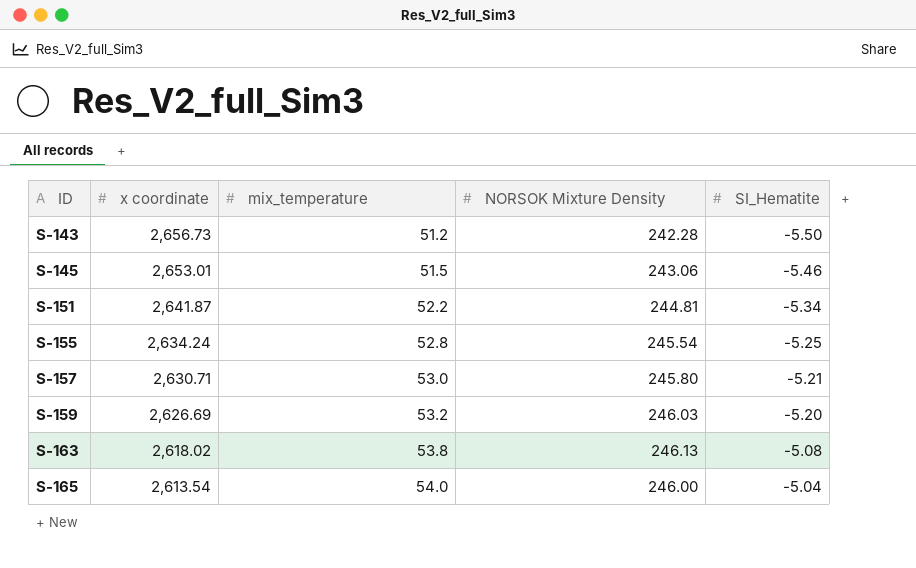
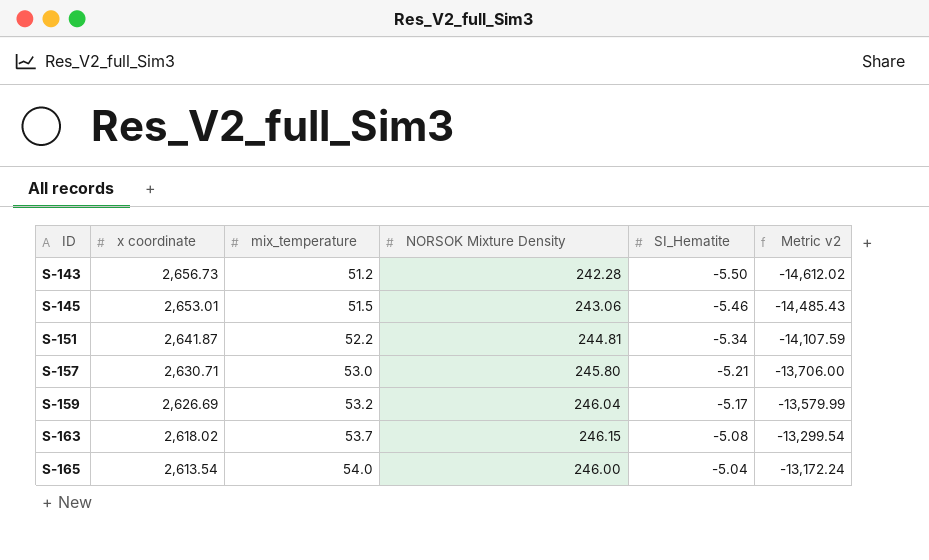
column Metric v2 | formula: none -> [x coordinate] * [SI_Hematite]
row S-155: 2,634.24 | 52.8 | 245.54 | -5.25 -> none
S-159 | NORSOK Mixture Density: 246.03 -> 246.04
S-159 | SI_Hematite: -5.20 -> -5.17
S-163 | mix_temperature: 53.8 -> 53.7
S-163 | NORSOK Mixture Density: 246.13 -> 246.15

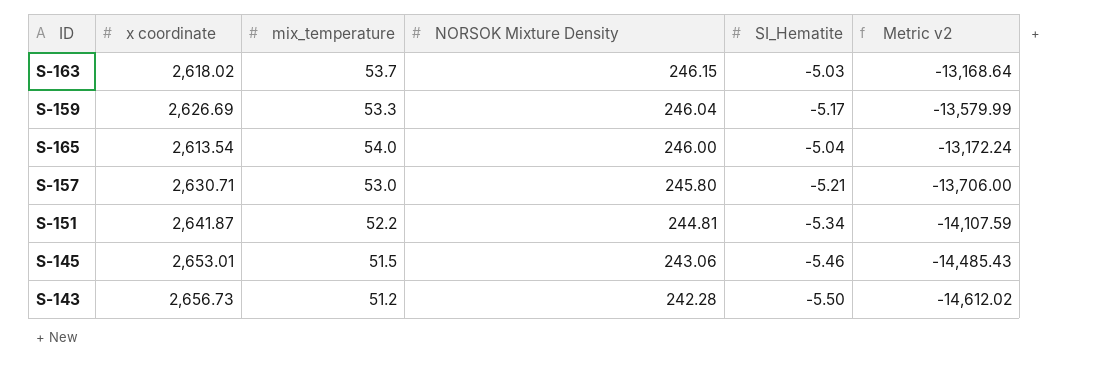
row order: ID ascending -> NORSOK Mixture Density descending
S-163 | SI_Hematite: -5.08 -> -5.03
S-163 | Metric v2: -13,299.54 -> -13,168.64
S-159 | mix_temperature: 53.2 -> 53.3

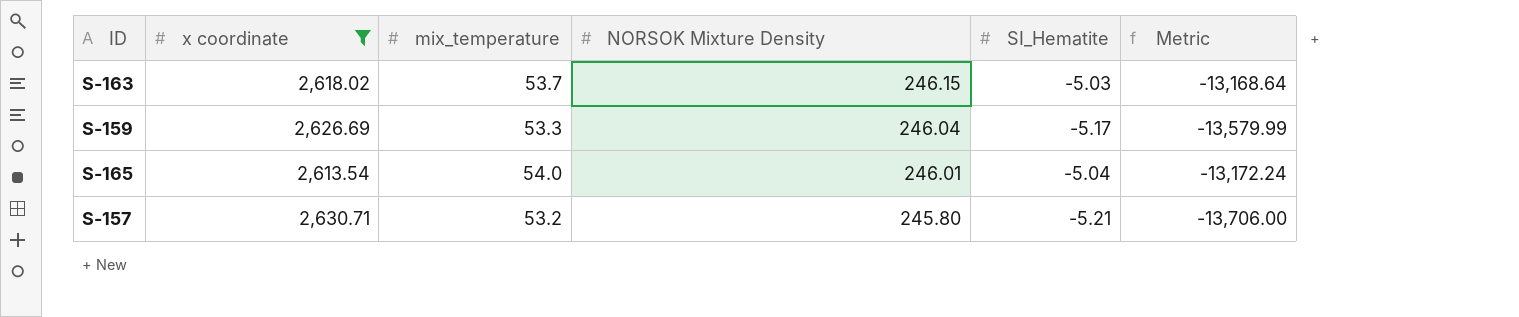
filter: none -> x coordinate <= 2,630.71
column name: Metric v2 -> Metric
S-165 | NORSOK Mixture Density: 246.00 -> 246.01
S-157 | mix_temperature: 53.0 -> 53.2

